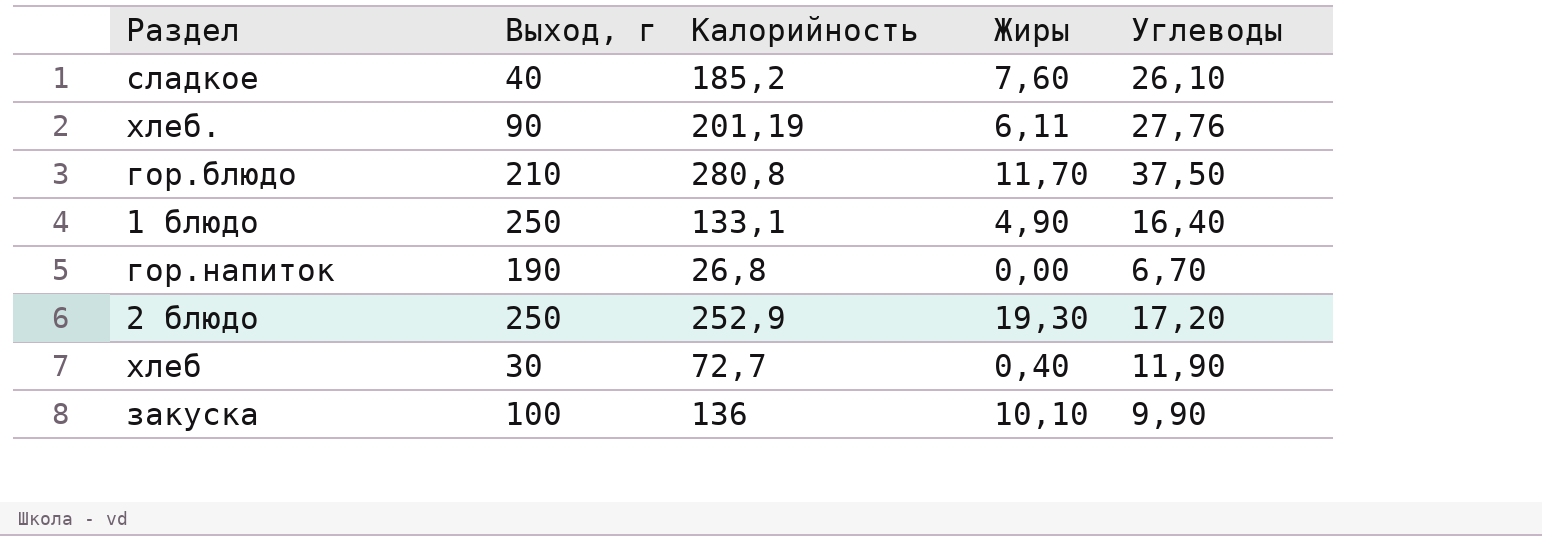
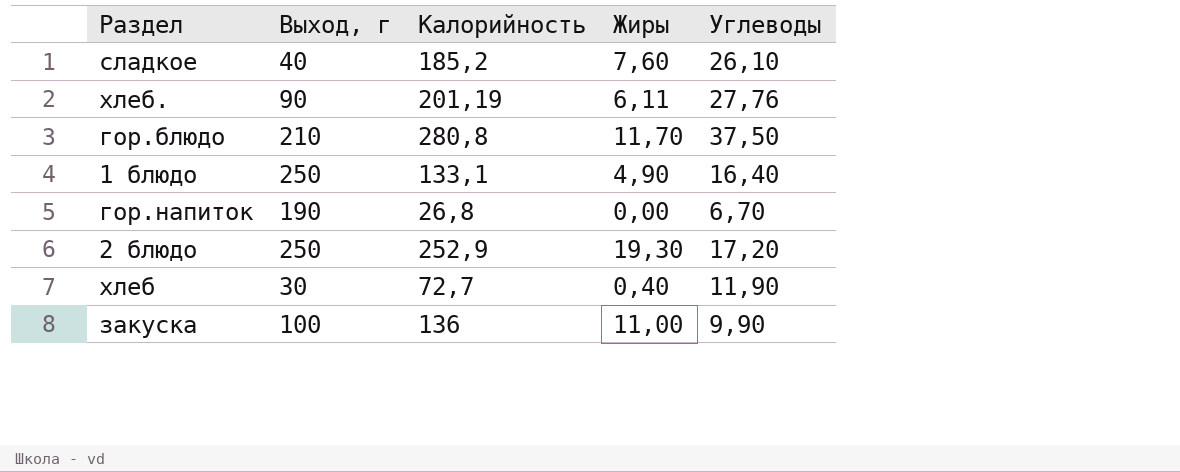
закуска | Жиры: 10,10 -> 11,00

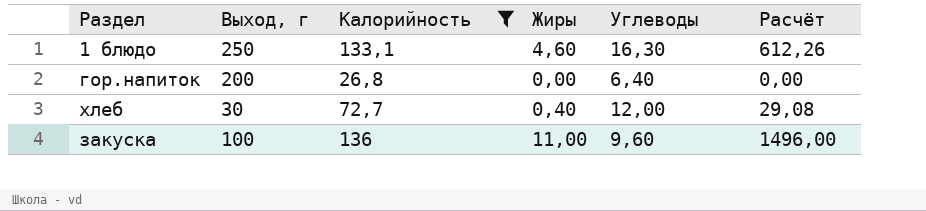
filter: none -> Калорийность <= 136
column Расчёт | formula: none -> [Калорийность] * [Жиры]
1 блюдо | Жиры: 4,90 -> 4,60
1 блюдо | Углеводы: 16,40 -> 16,30
гор.напиток | Выход, г: 190 -> 200
гор.напиток | Углеводы: 6,70 -> 6,40
хлеб | Углеводы: 11,90 -> 12,00
закуска | Углеводы: 9,90 -> 9,60

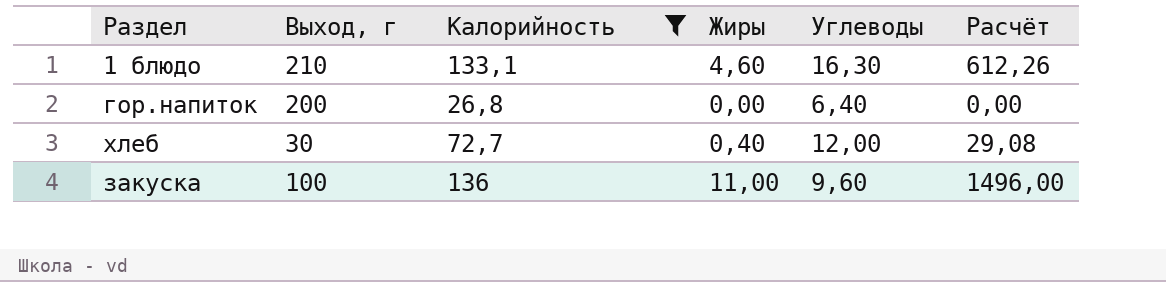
1 блюдо | Выход, г: 250 -> 210

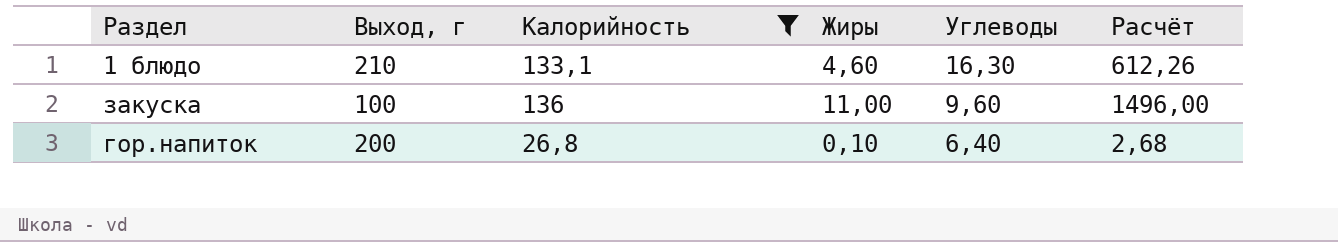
row order: none -> Углеводы descending
row хлеб: 30 | 72,7 | 0,40 | 12,00 | 29,08 -> none
гор.напиток | Жиры: 0,00 -> 0,10
гор.напиток | Расчёт: 0,00 -> 2,68

